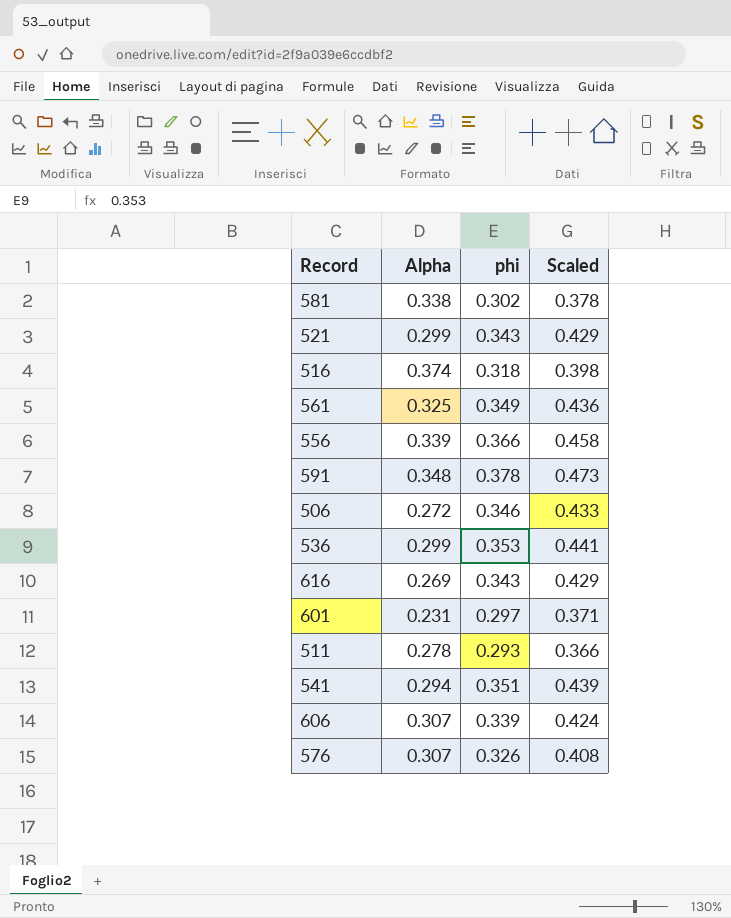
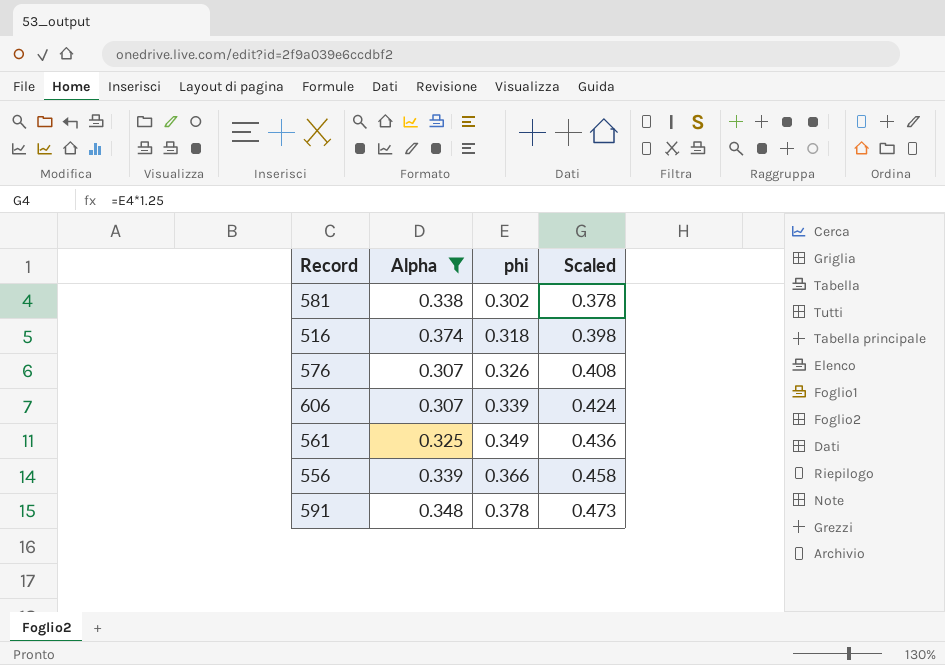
filter: none -> Alpha >= 0.307
row order: none -> phi ascending

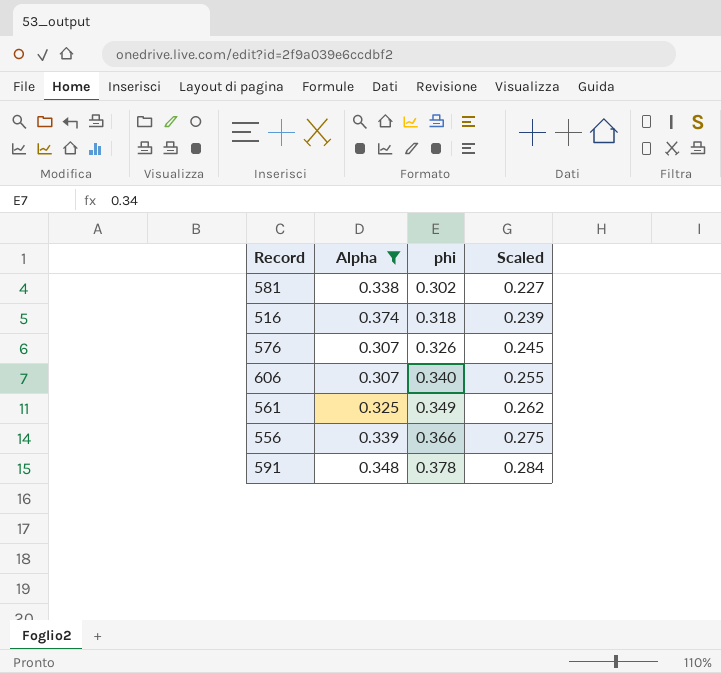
column Scaled | formula: [phi] * 1.25 -> [phi] * 0.75
606 | phi: 0.339 -> 0.340

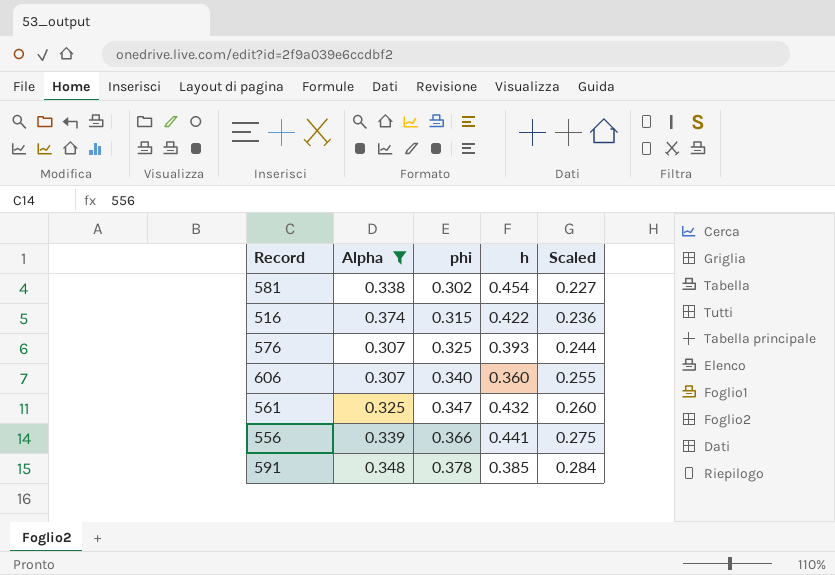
column h | position: none -> 4
516 | phi: 0.318 -> 0.315
516 | Scaled: 0.239 -> 0.236
576 | phi: 0.326 -> 0.325
576 | Scaled: 0.245 -> 0.244
561 | phi: 0.349 -> 0.347
561 | Scaled: 0.262 -> 0.260

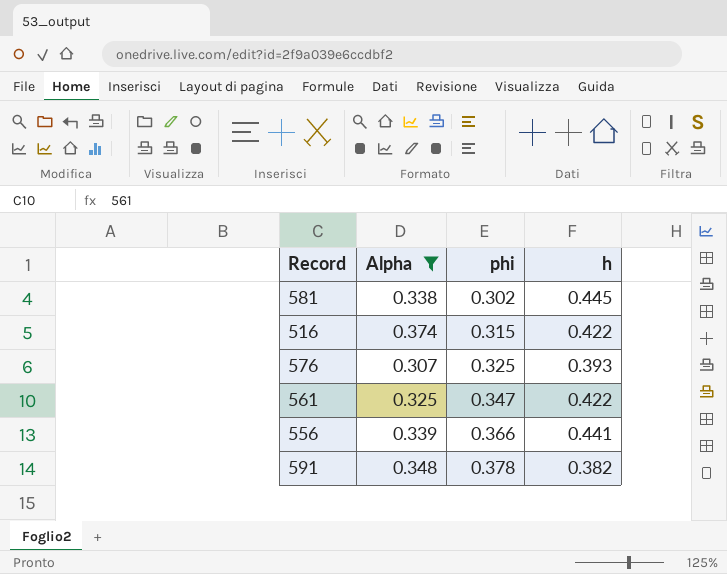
column Scaled | formula: [phi] * 0.75 -> none
row 606: 0.307 | 0.340 | 0.360 | 0.255 -> none
581 | h: 0.454 -> 0.445
561 | h: 0.432 -> 0.422
591 | h: 0.385 -> 0.382

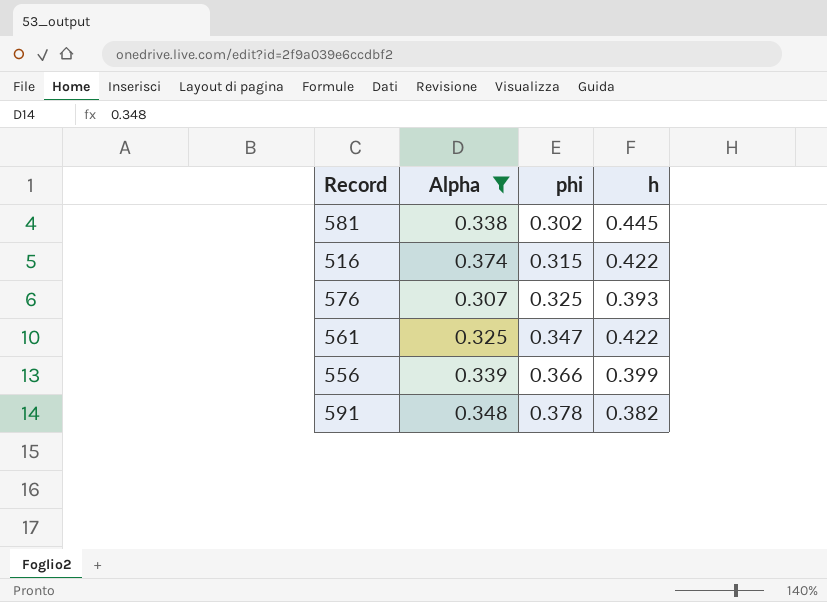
556 | h: 0.441 -> 0.399

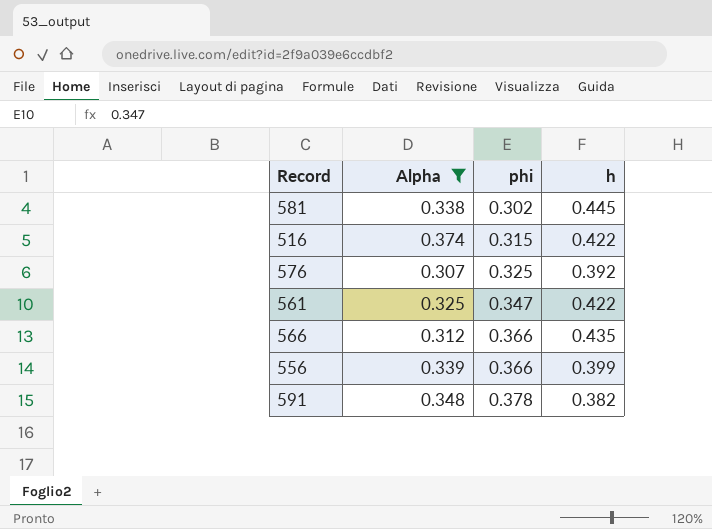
576 | h: 0.393 -> 0.392
row 566: none -> 0.312 | 0.366 | 0.435

